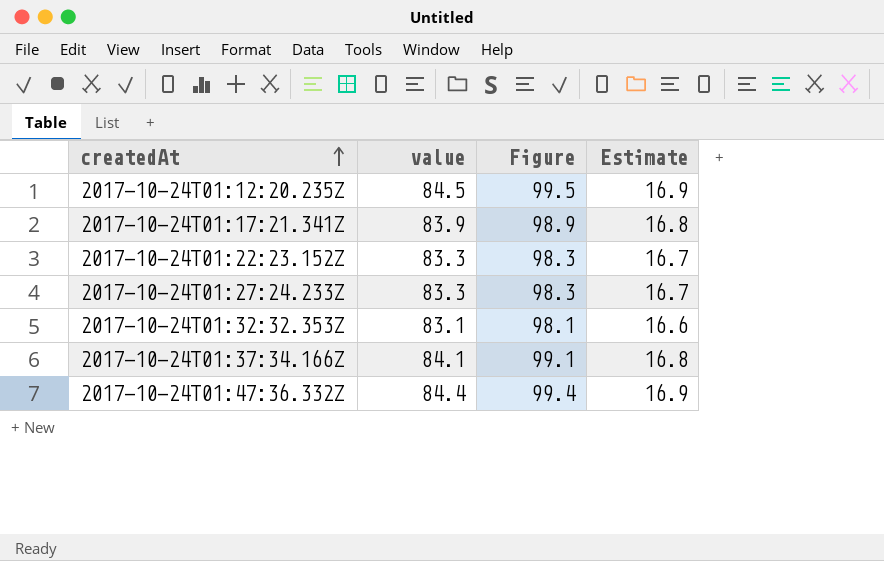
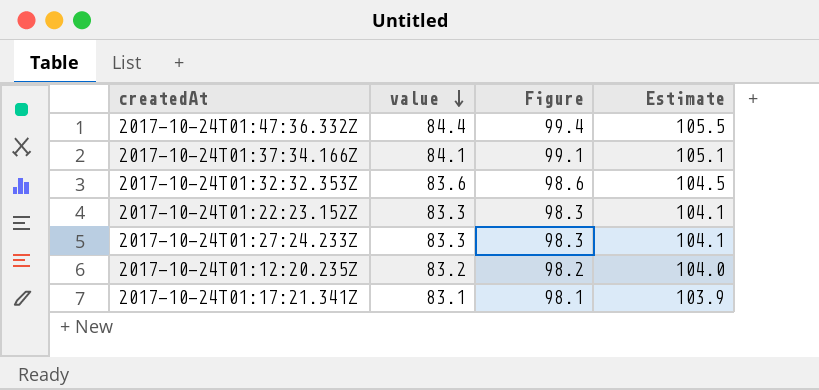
row order: createdAt ascending -> value descending
column Estimate | formula: [value] * 0.2 -> [value] * 1.25
2017-10-24T01:32:32.353Z | value: 83.1 -> 83.6
2017-10-24T01:32:32.353Z | Figure: 98.1 -> 98.6
2017-10-24T01:12:20.235Z | value: 84.5 -> 83.2
2017-10-24T01:12:20.235Z | Figure: 99.5 -> 98.2
2017-10-24T01:17:21.341Z | value: 83.9 -> 83.1
2017-10-24T01:17:21.341Z | Figure: 98.9 -> 98.1

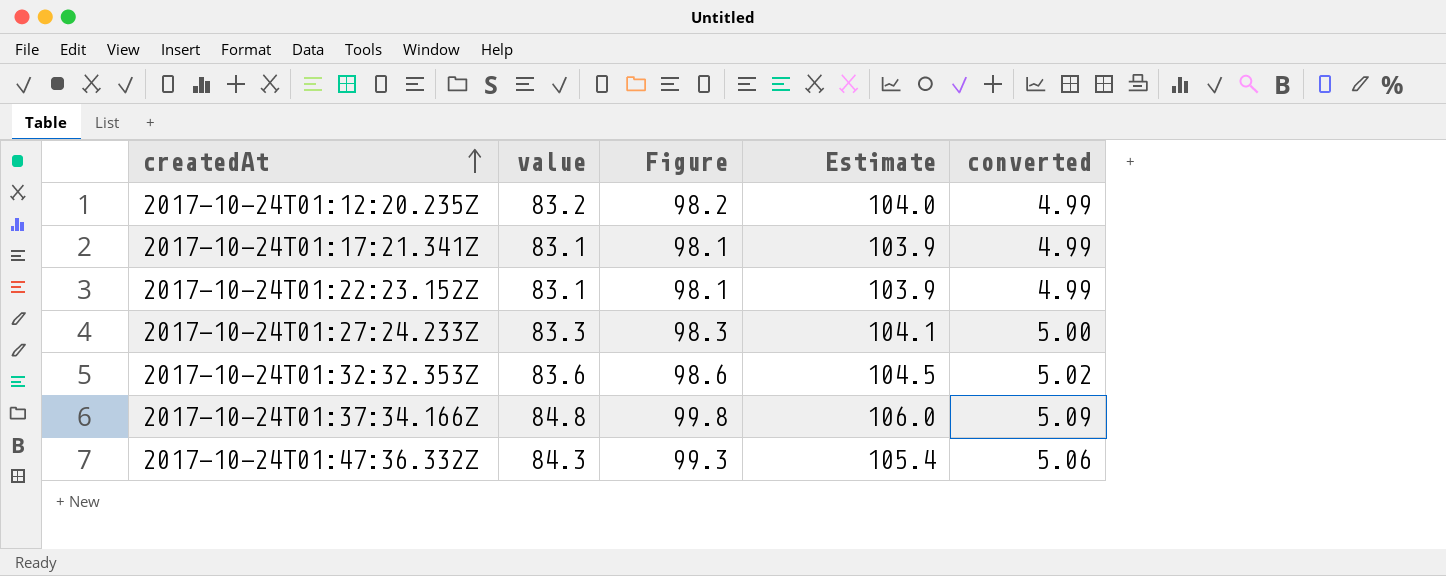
row order: value descending -> createdAt ascending
column converted | formula: none -> [value] * 0.06
2017-10-24T01:22:23.152Z | value: 83.3 -> 83.1
2017-10-24T01:22:23.152Z | Figure: 98.3 -> 98.1
2017-10-24T01:22:23.152Z | Estimate: 104.1 -> 103.9
2017-10-24T01:37:34.166Z | value: 84.1 -> 84.8
2017-10-24T01:37:34.166Z | Figure: 99.1 -> 99.8
2017-10-24T01:37:34.166Z | Estimate: 105.1 -> 106.0
2017-10-24T01:47:36.332Z | value: 84.4 -> 84.3
2017-10-24T01:47:36.332Z | Figure: 99.4 -> 99.3
2017-10-24T01:47:36.332Z | Estimate: 105.5 -> 105.4

